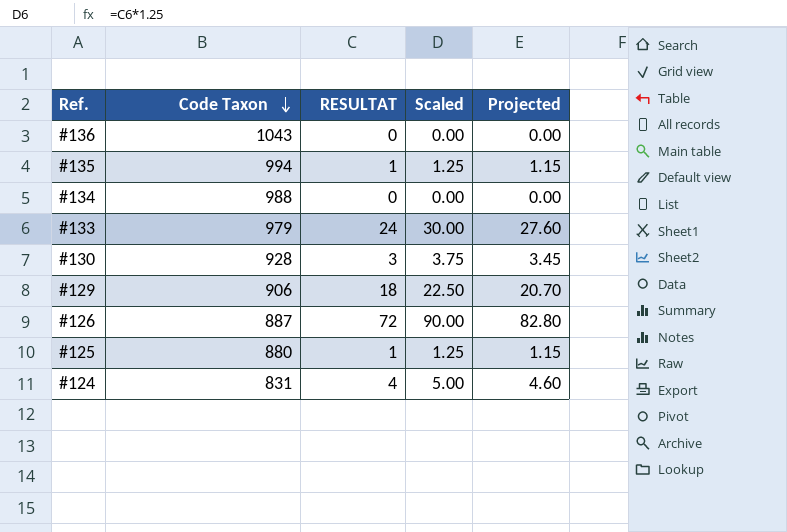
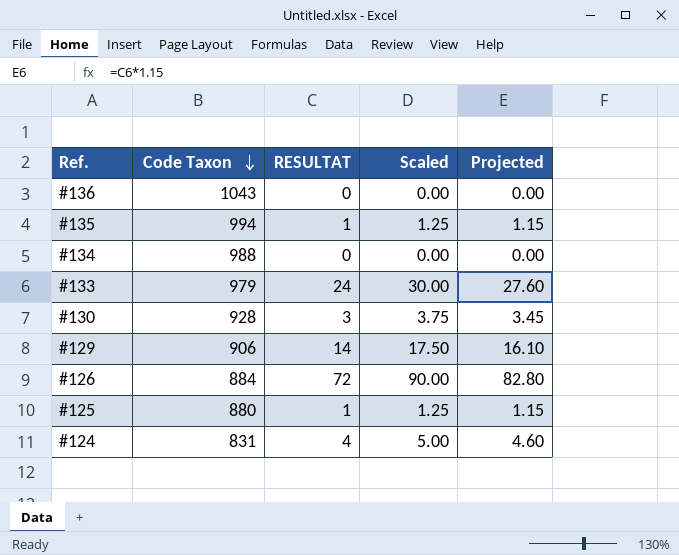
#129 | RESULTAT: 18 -> 14
#129 | Scaled: 22.50 -> 17.50
#129 | Projected: 20.70 -> 16.10
#126 | Code Taxon: 887 -> 884

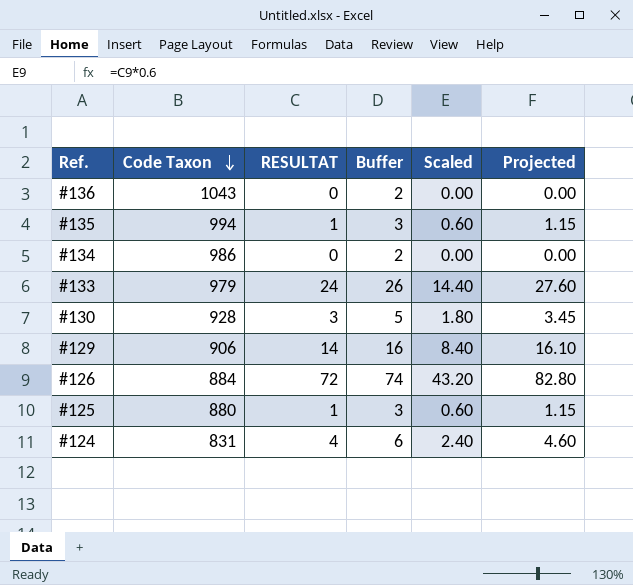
column Buffer | formula: none -> [RESULTAT] + 2
column Scaled | formula: [RESULTAT] * 1.25 -> [RESULTAT] * 0.6
#134 | Code Taxon: 988 -> 986

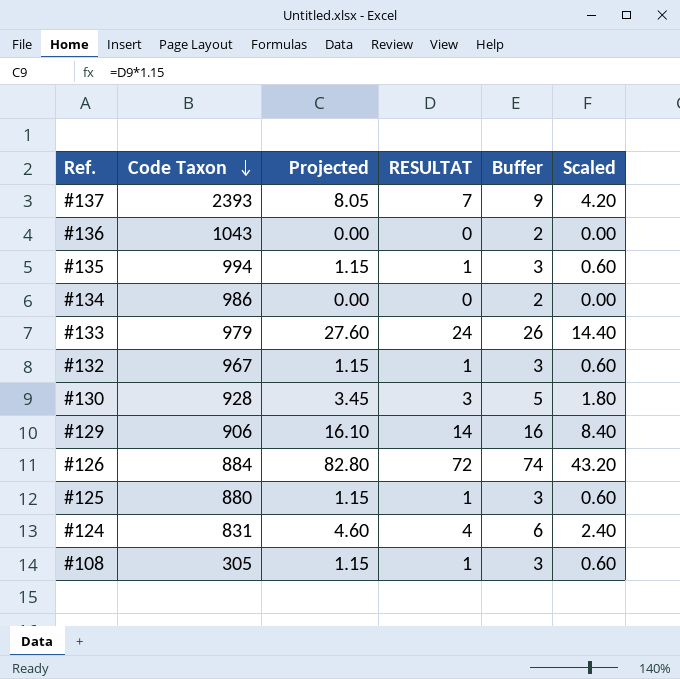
column Projected | position: 6 -> 3
row #137: none -> 2393 | 8.05 | 7 | 9 | 4.20
row #132: none -> 967 | 1.15 | 1 | 3 | 0.60
row #108: none -> 305 | 1.15 | 1 | 3 | 0.60

